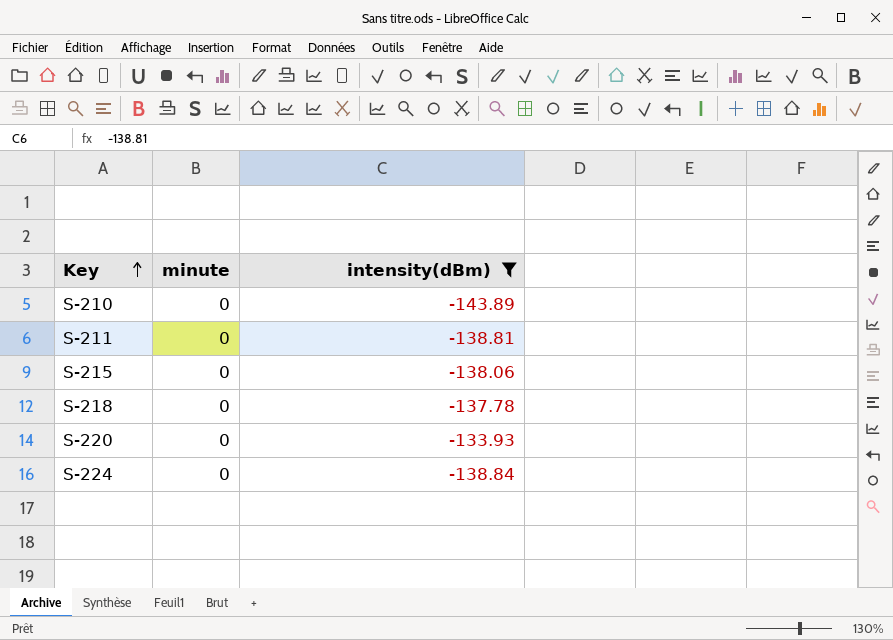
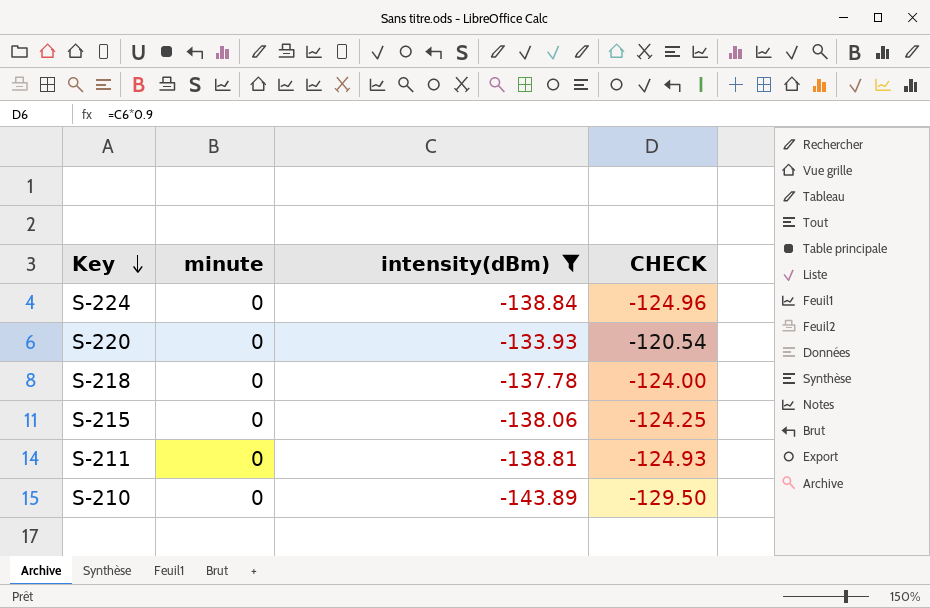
row order: Key ascending -> Key descending
column CHECK | formula: none -> [intensity(dBm)] * 0.9

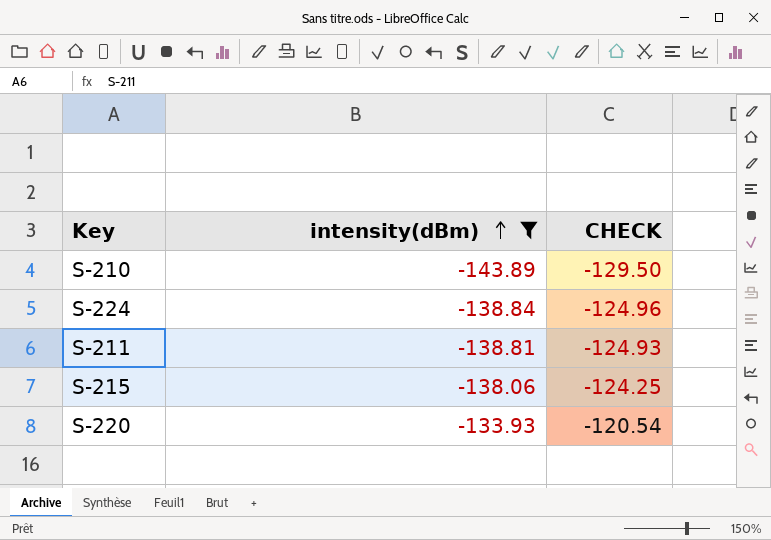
row order: Key descending -> intensity(dBm) ascending
column minute | position: 2 -> none
row S-218: 0 | -137.78 | -124.00 -> none

